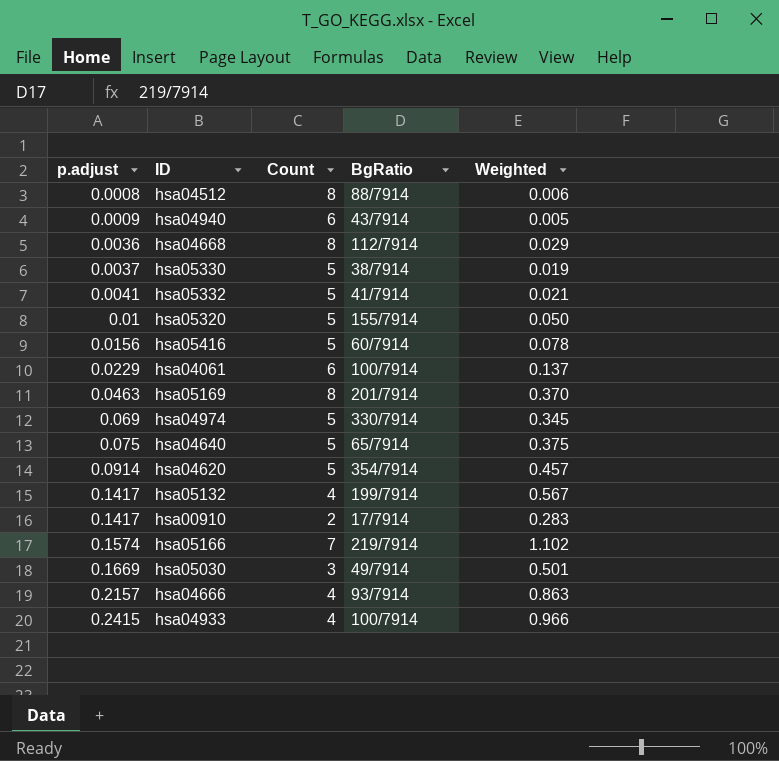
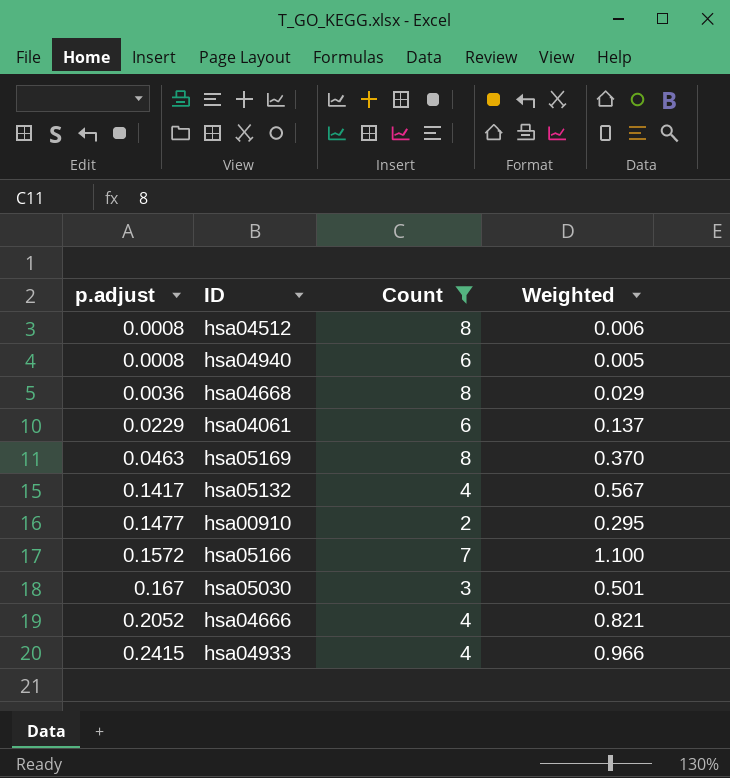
filter: none -> Count != 5
column BgRatio | position: 4 -> none
hsa04940 | p.adjust: 0.0009 -> 0.0008
hsa00910 | p.adjust: 0.1417 -> 0.1477
hsa00910 | Weighted: 0.283 -> 0.295
hsa05166 | p.adjust: 0.1574 -> 0.1572
hsa05166 | Weighted: 1.102 -> 1.100
hsa05030 | p.adjust: 0.1669 -> 0.167
hsa04666 | p.adjust: 0.2157 -> 0.2052
hsa04666 | Weighted: 0.863 -> 0.821

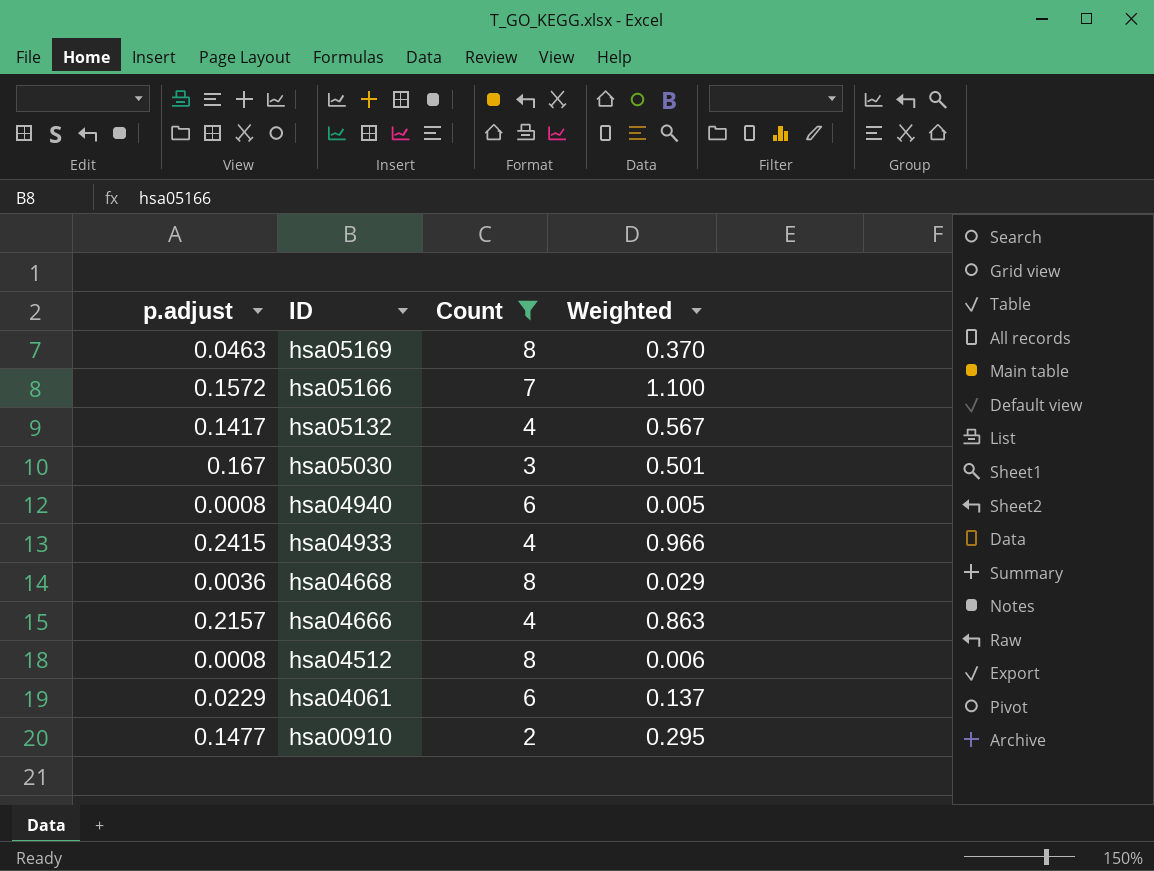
row order: p.adjust ascending -> ID descending
hsa04666 | p.adjust: 0.2052 -> 0.2157
hsa04666 | Weighted: 0.821 -> 0.863

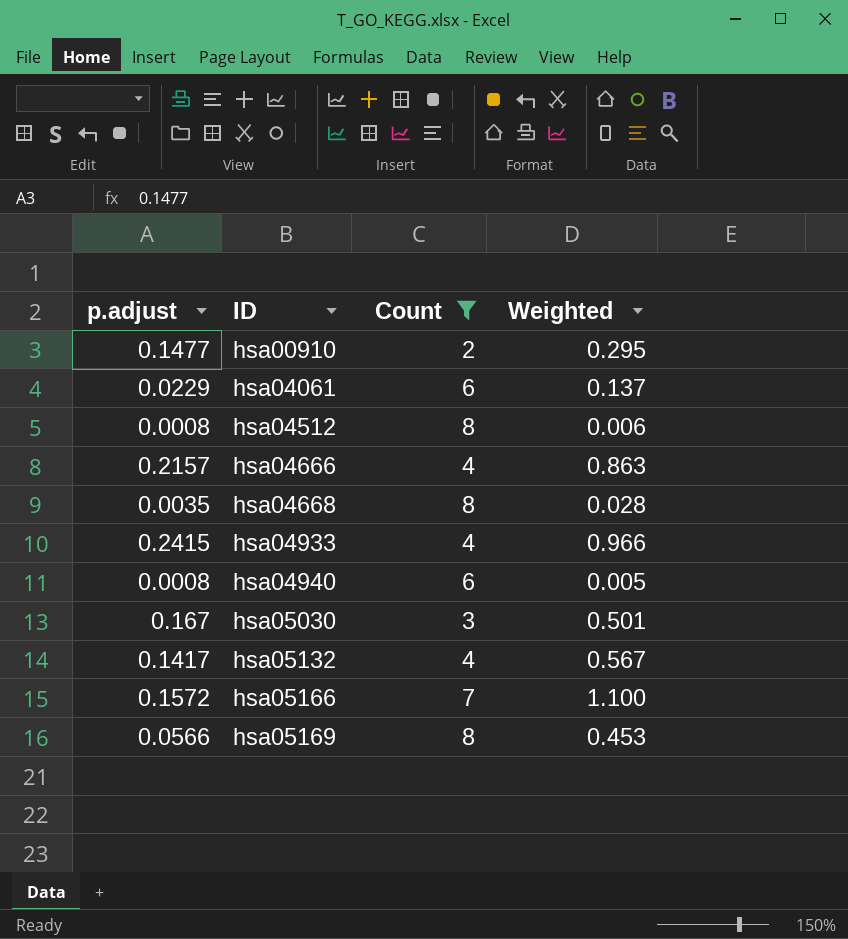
row order: ID descending -> ID ascending
hsa04668 | p.adjust: 0.0036 -> 0.0035
hsa04668 | Weighted: 0.029 -> 0.028
hsa05169 | p.adjust: 0.0463 -> 0.0566
hsa05169 | Weighted: 0.370 -> 0.453

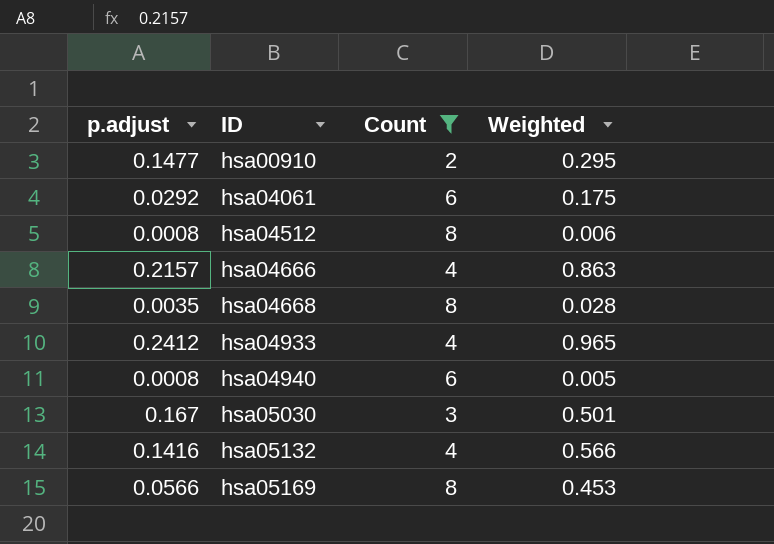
row hsa05166: 0.1572 | 7 | 1.100 -> none
hsa04061 | p.adjust: 0.0229 -> 0.0292
hsa04061 | Weighted: 0.137 -> 0.175
hsa04933 | p.adjust: 0.2415 -> 0.2412
hsa04933 | Weighted: 0.966 -> 0.965
hsa05132 | p.adjust: 0.1417 -> 0.1416
hsa05132 | Weighted: 0.567 -> 0.566

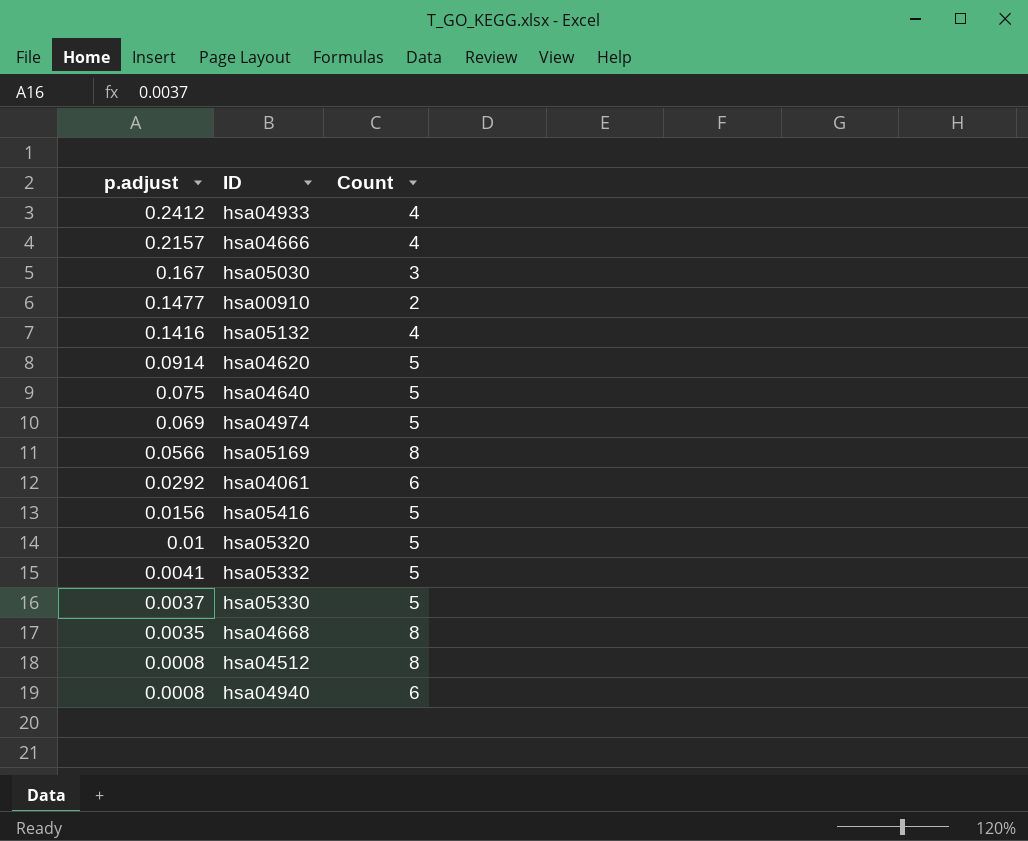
filter: Count != 5 -> none
row order: ID ascending -> p.adjust descending
column Weighted | formula: [p.adjust] * [Count] -> none

